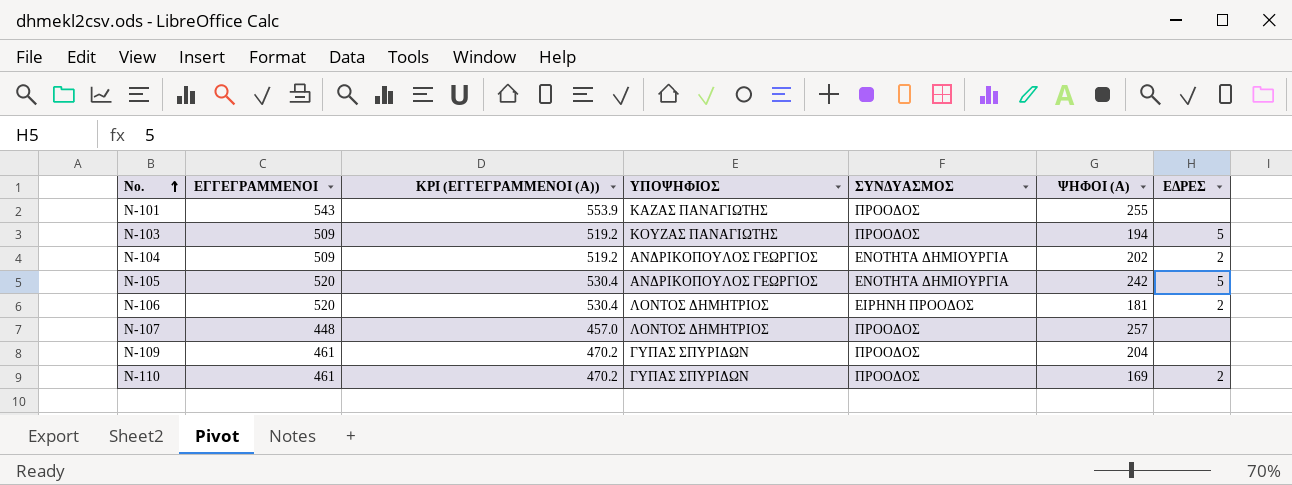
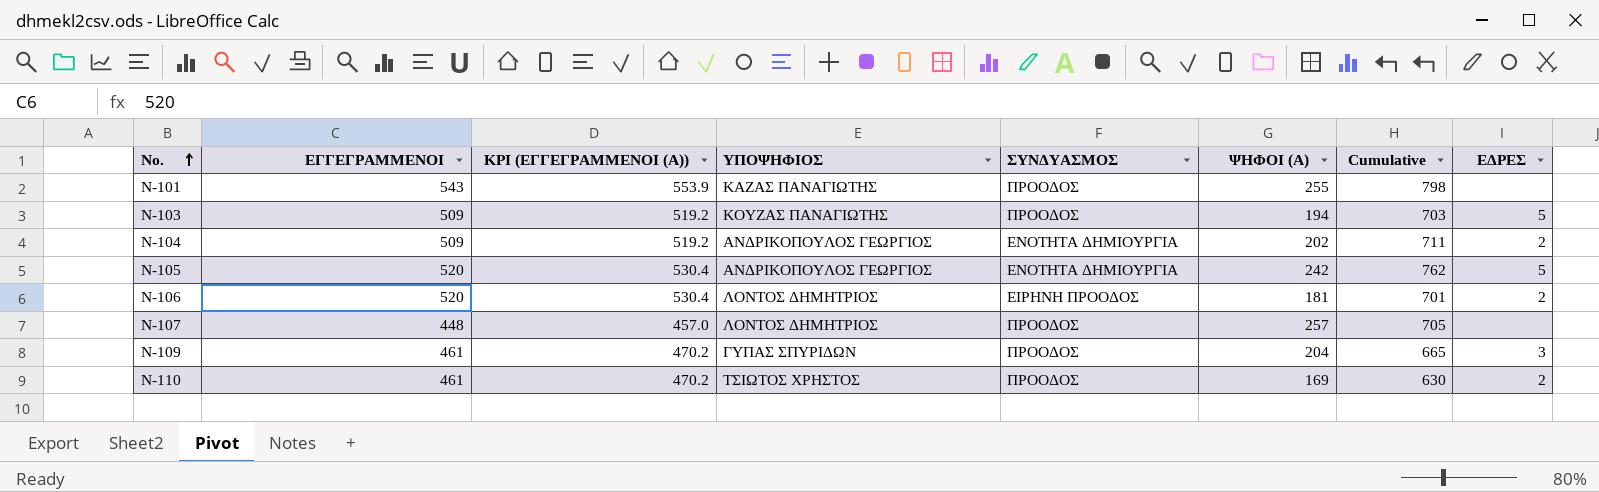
column Cumulative | formula: none -> [ΕΓΓΕΓΡΑΜΜΕΝΟΙ] + [ΨΗΦΟΙ (Α)]
N-109 | ΕΔΡΕΣ: none -> 3
N-110 | ΥΠΟΨΗΦΙΟΣ: ΓΥΠΑΣ ΣΠΥΡΙΔΩΝ -> ΤΣΙΩΤΟΣ ΧΡΗΣΤΟΣ

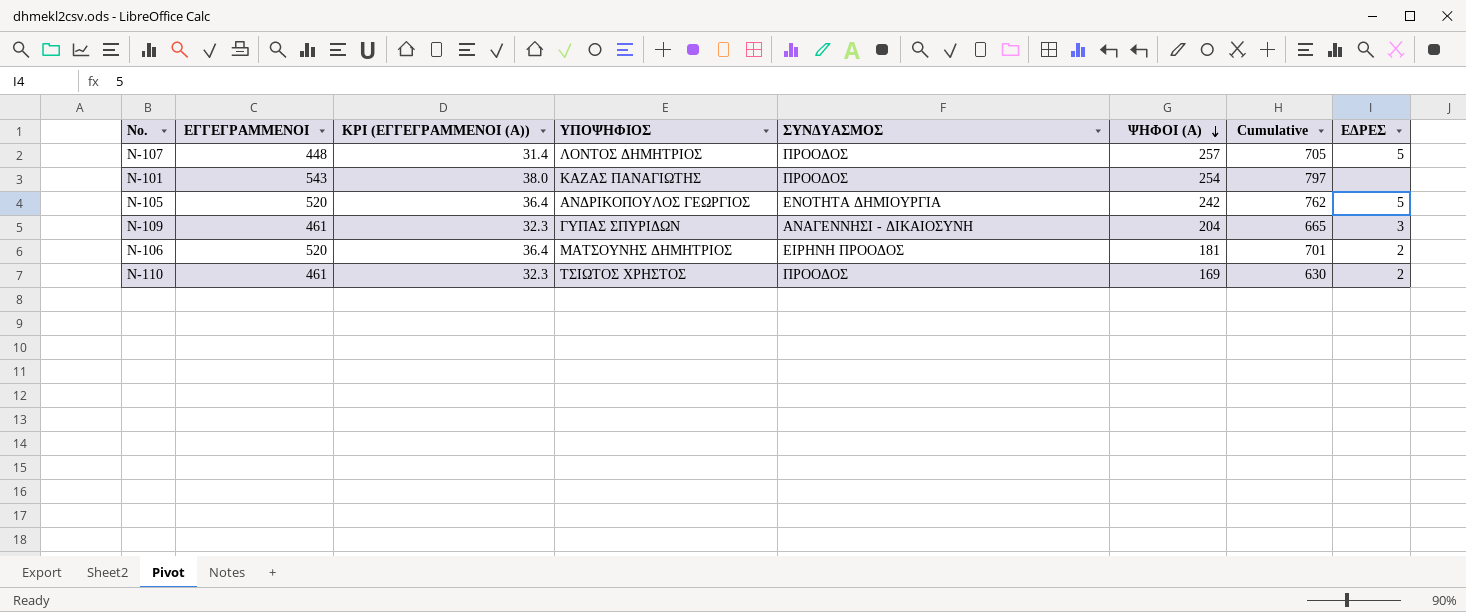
row order: No. ascending -> ΨΗΦΟΙ (Α) descending
column KPI (ΕΓΓΕΓΡΑΜΜΕΝΟΙ (Α)) | formula: [ΕΓΓΕΓΡΑΜΜΕΝΟΙ] * 1.02 -> [ΕΓΓΕΓΡΑΜΜΕΝΟΙ] * 0.07
row N-103: 509 | 519.2 | ΚΟΥΖΑΣ ΠΑΝΑΓΙΩΤΗΣ | ΠΡΟΟΔΟΣ | 194 | 703 | 5 -> none
row N-104: 509 | 519.2 | ΑΝΔΡΙΚΟΠΟΥΛΟΣ ΓΕΩΡΓΙΟΣ | ΕΝΟΤΗΤΑ ΔΗΜΙΟΥΡΓΙΑ | 202 | 711 | 2 -> none
N-107 | ΕΔΡΕΣ: none -> 5
N-101 | ΨΗΦΟΙ (Α): 255 -> 254
N-101 | Cumulative: 798 -> 797
N-109 | ΣΥΝΔΥΑΣΜΟΣ: ΠΡΟΟΔΟΣ -> ΑΝΑΓΕΝΝΗΣΙ - ΔΙΚΑΙΟΣΥΝΗ
N-106 | ΥΠΟΨΗΦΙΟΣ: ΛΟΝΤΟΣ ΔΗΜΗΤΡΙΟΣ -> ΜΑΤΣΟΥΝΗΣ ΔΗΜΗΤΡΙΟΣ

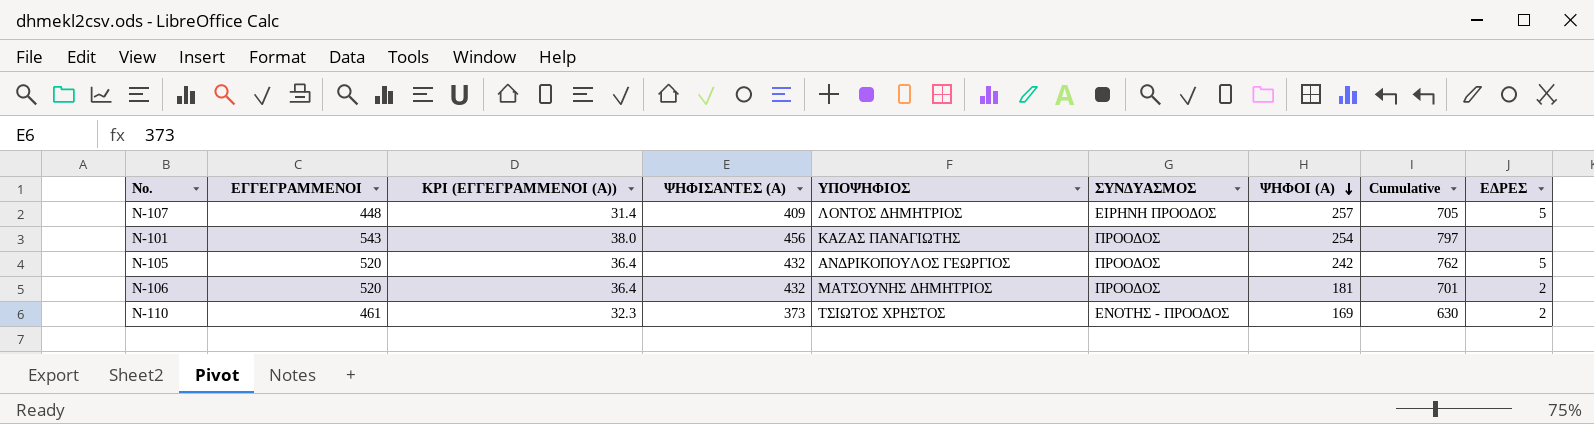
column ΨΗΦΙΣΑΝΤΕΣ (Α) | position: none -> 4
row N-109: 461 | 32.3 | ΓΥΠΑΣ ΣΠΥΡΙΔΩΝ | ΑΝΑΓΕΝΝΗΣΙ - ΔΙΚΑΙΟΣΥΝΗ | 204 | 665 | 3 -> none
N-107 | ΣΥΝΔΥΑΣΜΟΣ: ΠΡΟΟΔΟΣ -> ΕΙΡΗΝΗ ΠΡΟΟΔΟΣ
N-105 | ΣΥΝΔΥΑΣΜΟΣ: ΕΝΟΤΗΤΑ ΔΗΜΙΟΥΡΓΙΑ -> ΠΡΟΟΔΟΣ
N-106 | ΣΥΝΔΥΑΣΜΟΣ: ΕΙΡΗΝΗ ΠΡΟΟΔΟΣ -> ΠΡΟΟΔΟΣ
N-110 | ΣΥΝΔΥΑΣΜΟΣ: ΠΡΟΟΔΟΣ -> ΕΝΟΤΗΣ - ΠΡΟΟΔΟΣ

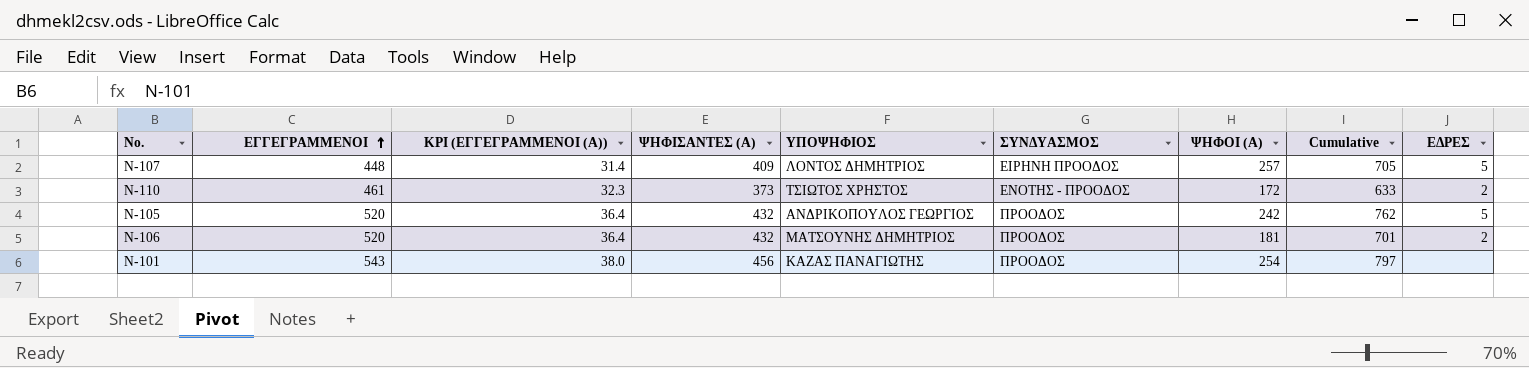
row order: ΨΗΦΟΙ (Α) descending -> ΕΓΓΕΓΡΑΜΜΕΝΟΙ ascending
N-110 | ΨΗΦΟΙ (Α): 169 -> 172
N-110 | Cumulative: 630 -> 633

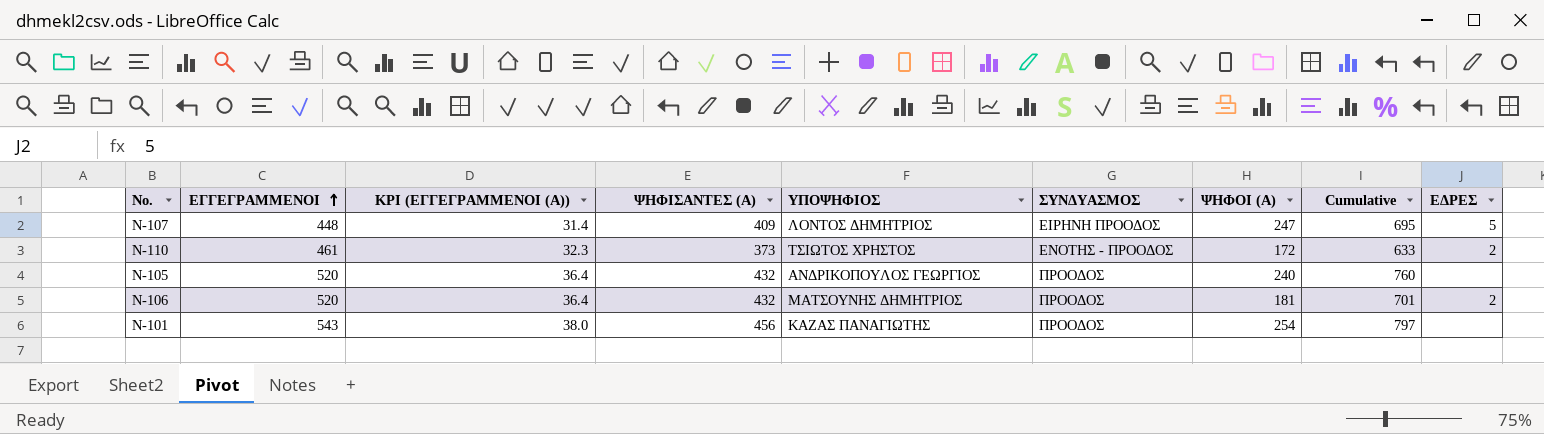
N-107 | ΨΗΦΟΙ (Α): 257 -> 247
N-107 | Cumulative: 705 -> 695
N-105 | ΨΗΦΟΙ (Α): 242 -> 240
N-105 | Cumulative: 762 -> 760
N-105 | ΕΔΡΕΣ: 5 -> none

